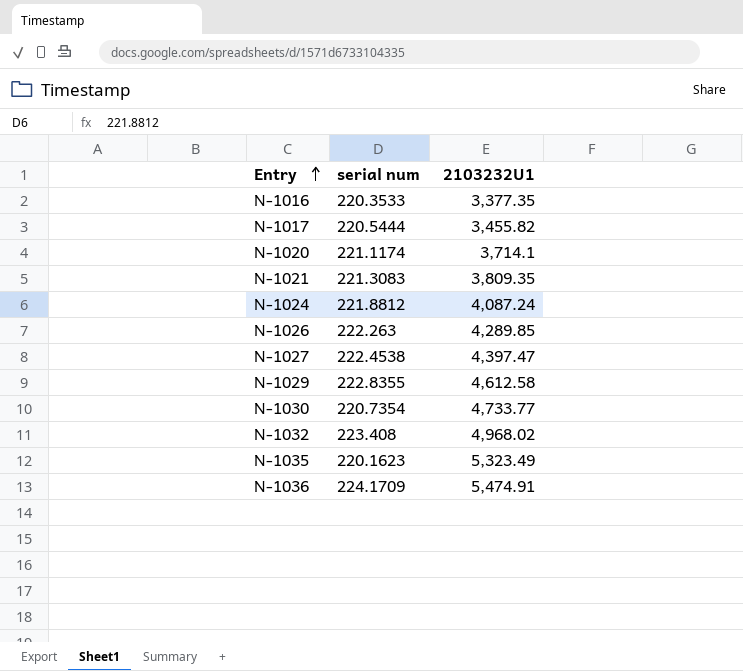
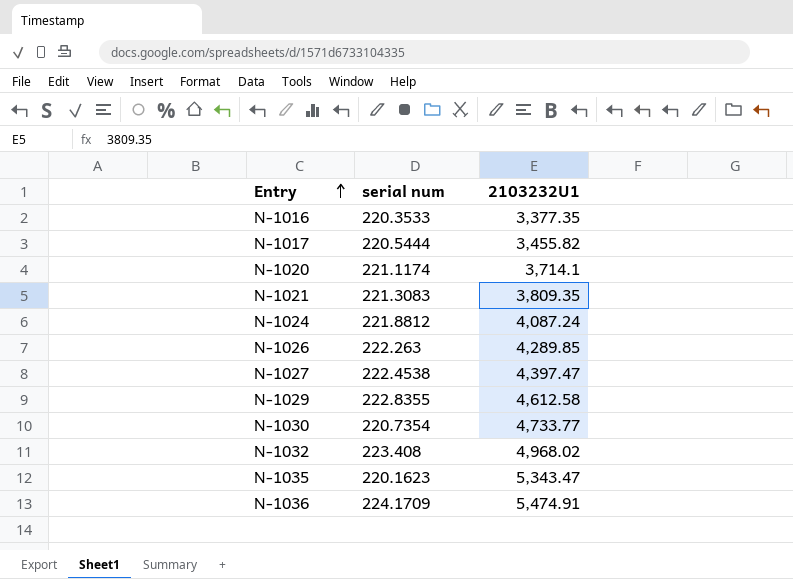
N-1035 | 2103232U1: 5,323.49 -> 5,343.47

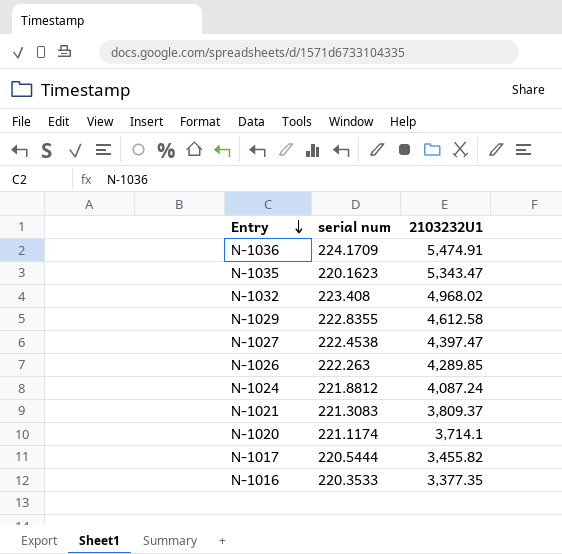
row order: Entry ascending -> Entry descending
row N-1030: 220.7354 | 4,733.77 -> none
N-1021 | 2103232U1: 3,809.35 -> 3,809.37

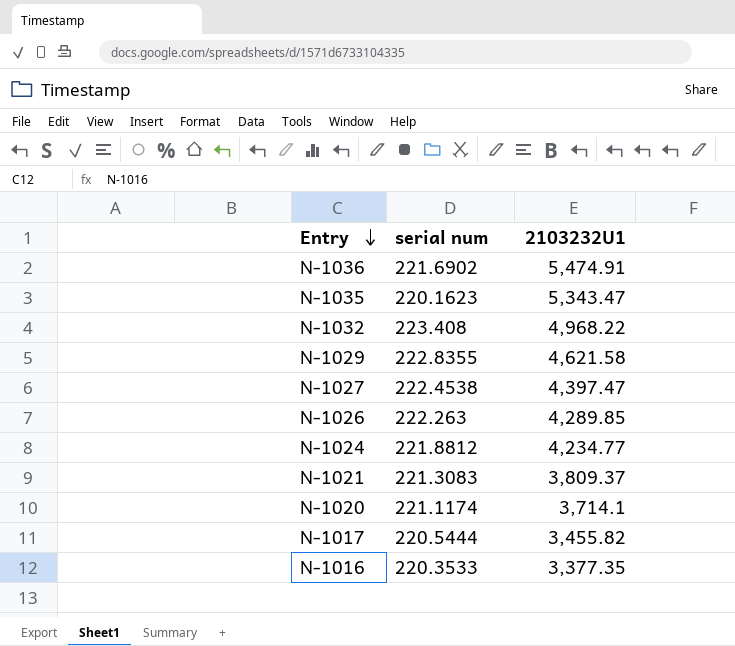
N-1036 | serial num: 224.1709 -> 221.6902
N-1032 | 2103232U1: 4,968.02 -> 4,968.22
N-1029 | 2103232U1: 4,612.58 -> 4,621.58
N-1024 | 2103232U1: 4,087.24 -> 4,234.77

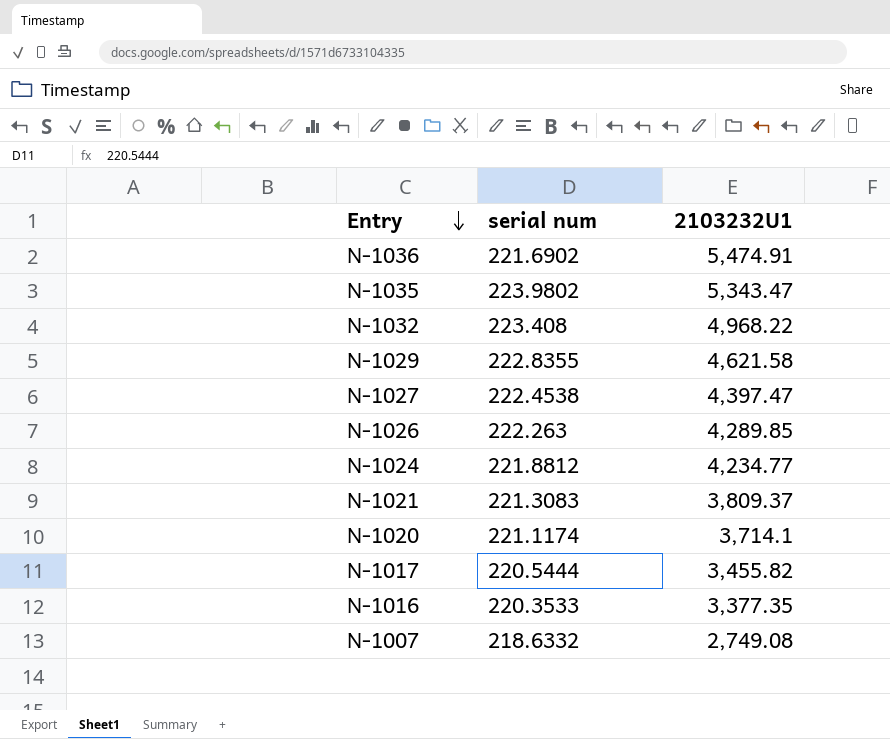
N-1035 | serial num: 220.1623 -> 223.9802
row N-1007: none -> 218.6332 | 2,749.08

